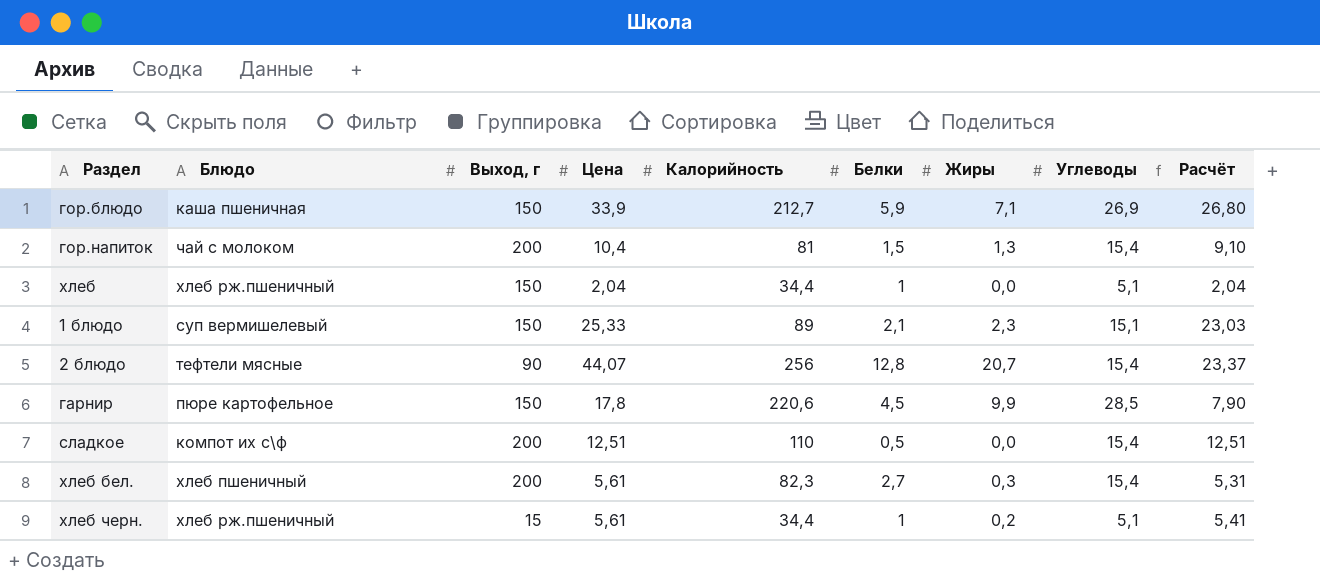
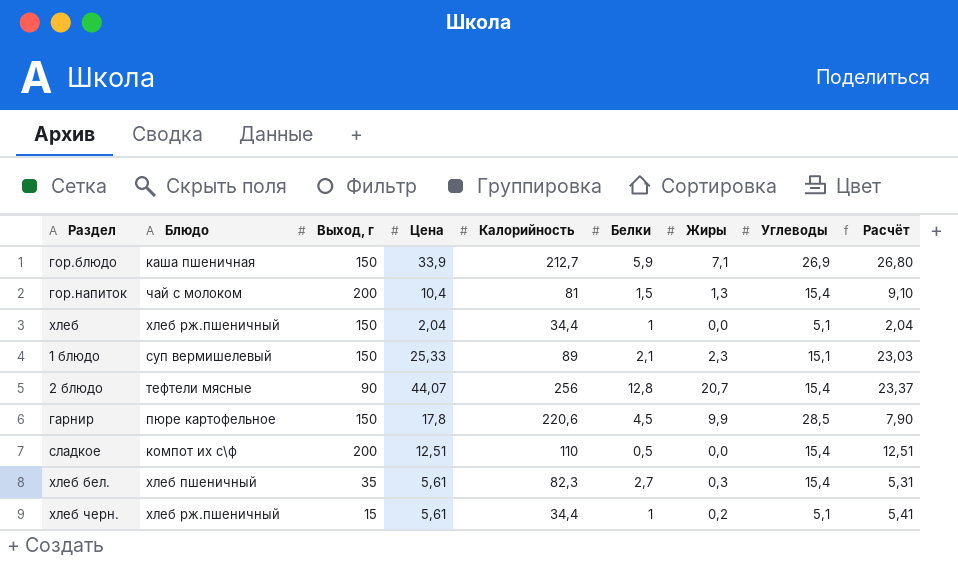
хлеб бел. | Выход, г: 200 -> 35

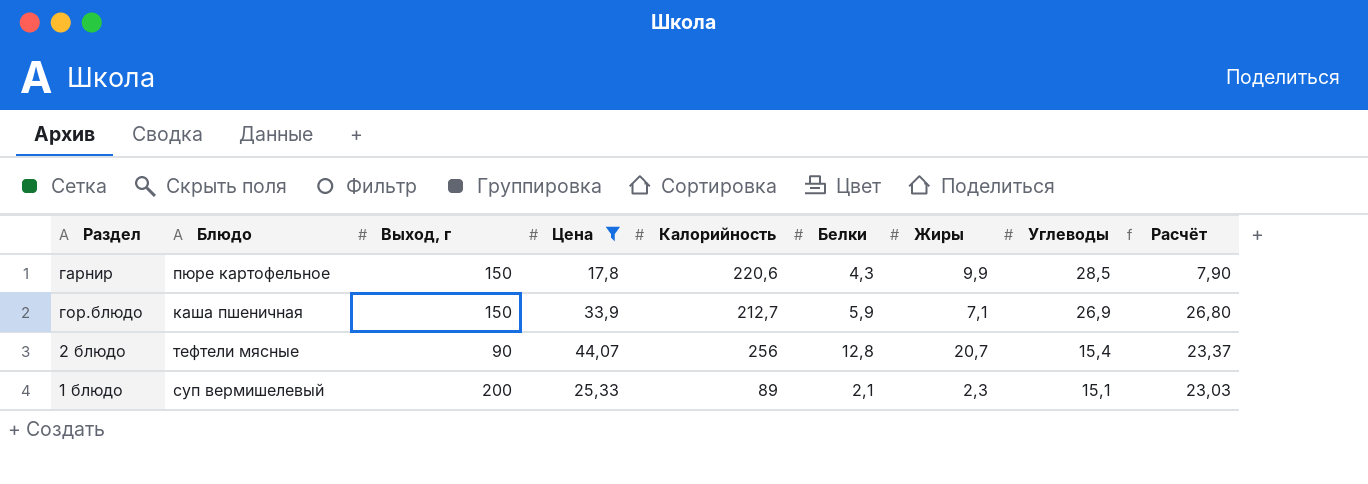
filter: none -> Цена >= 17,8
row order: none -> Углеводы descending
гарнир | Белки: 4,5 -> 4,3
1 блюдо | Выход, г: 150 -> 200

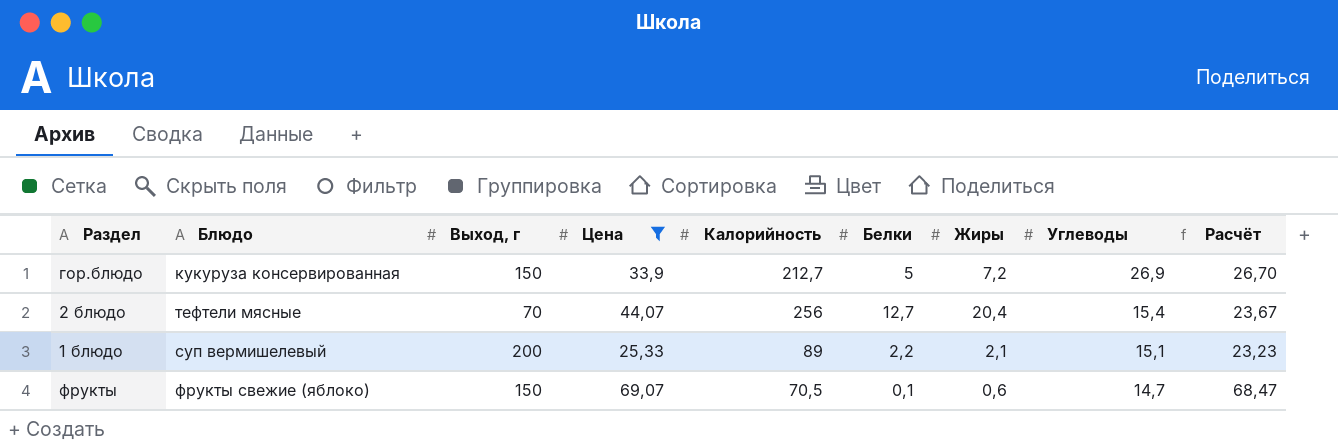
row гарнир: пюре картофельное | 150 | 17,8 | 220,6 | 4,3 | 9,9 | 28,5 | 7,90 -> none
гор.блюдо | Блюдо: каша пшеничная -> кукуруза консервированная
гор.блюдо | Белки: 5,9 -> 5
гор.блюдо | Жиры: 7,1 -> 7,2
гор.блюдо | Расчёт: 26,80 -> 26,70
2 блюдо | Выход, г: 90 -> 70
2 блюдо | Белки: 12,8 -> 12,7
2 блюдо | Жиры: 20,7 -> 20,4
2 блюдо | Расчёт: 23,37 -> 23,67
1 блюдо | Белки: 2,1 -> 2,2
1 блюдо | Жиры: 2,3 -> 2,1
1 блюдо | Расчёт: 23,03 -> 23,23
row фрукты: none -> фрукты свежие (яблоко) | 150 | 69,07 | 70,5 | 0,1 | 0,6 | 14,7 | 68,47

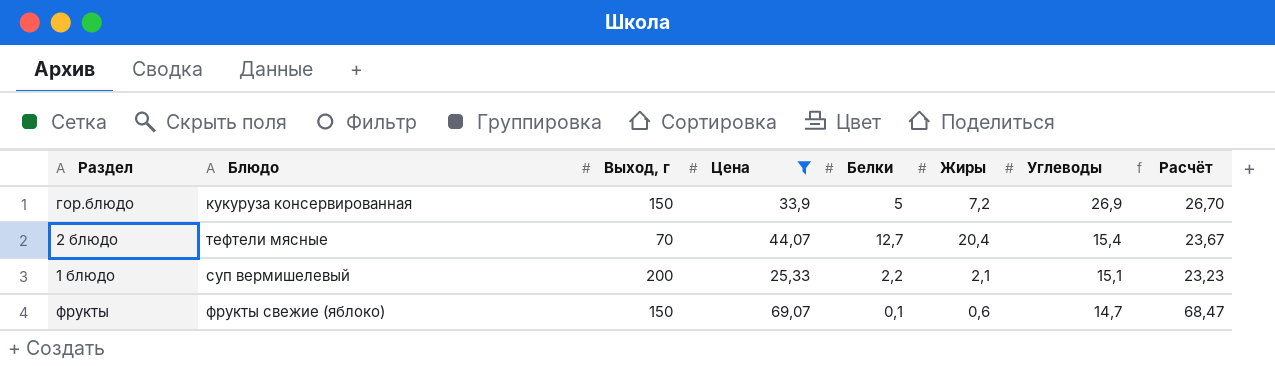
column Калорийность | position: 5 -> none

